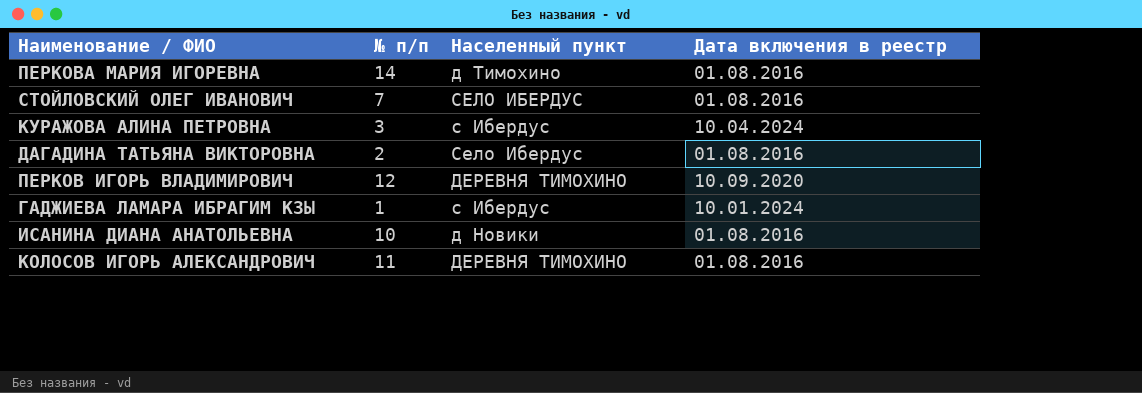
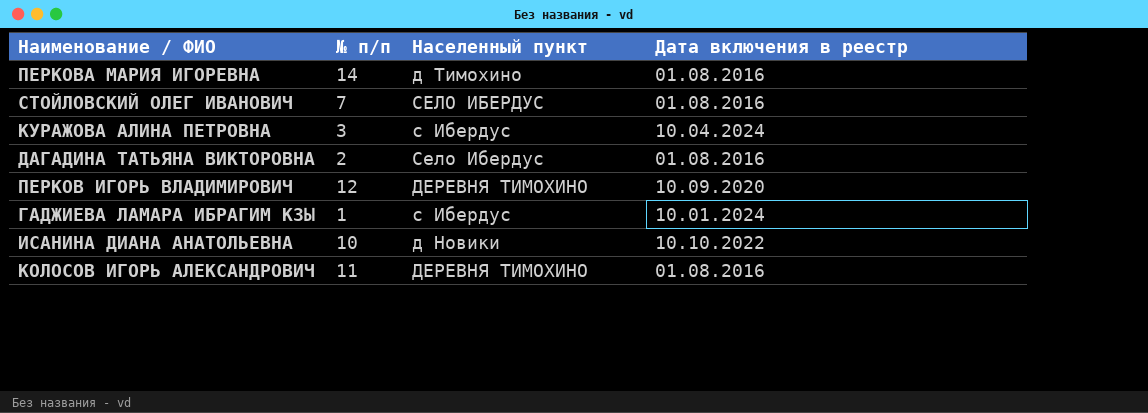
ИСАНИНА ДИАНА АНАТОЛЬЕВНА | Дата включения в реестр: 01.08.2016 -> 10.10.2022

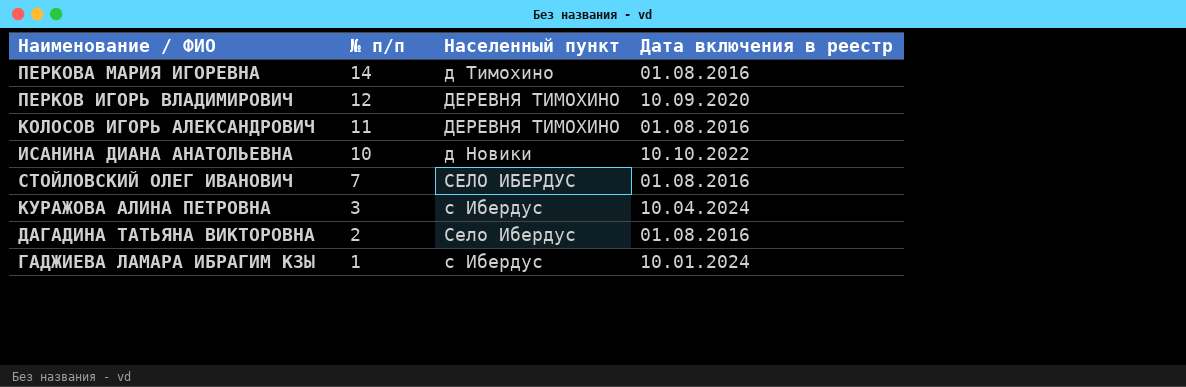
row order: none -> № п/п descending

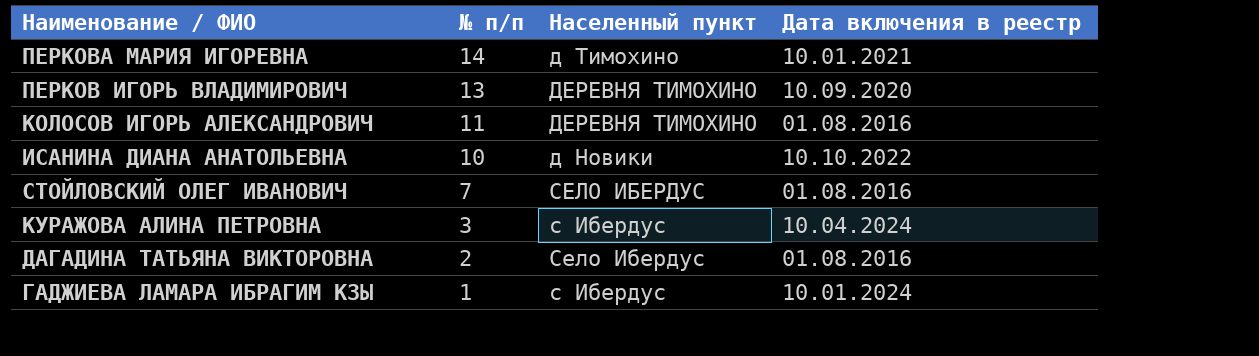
ПЕРКОВА МАРИЯ ИГОРЕВНА | Дата включения в реестр: 01.08.2016 -> 10.01.2021
ПЕРКОВ ИГОРЬ ВЛАДИМИРОВИЧ | № п/п: 12 -> 13

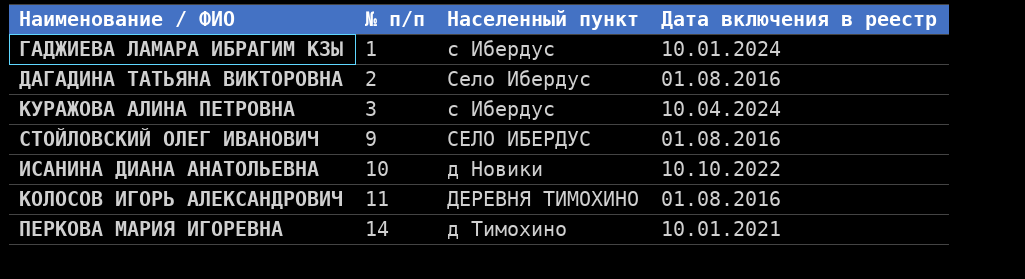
row order: № п/п descending -> № п/п ascending
row ПЕРКОВ ИГОРЬ ВЛАДИМИРОВИЧ: 13 | ДЕРЕВНЯ ТИМОХИНО | 10.09.2020 -> none
СТОЙЛОВСКИЙ ОЛЕГ ИВАНОВИЧ | № п/п: 7 -> 9

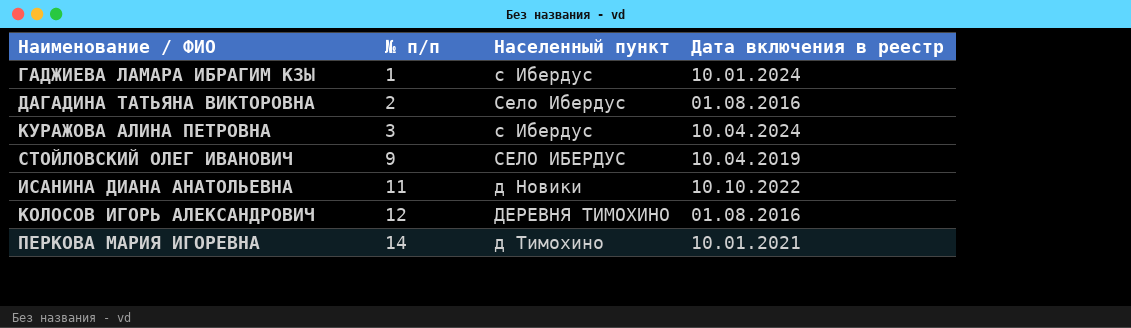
СТОЙЛОВСКИЙ ОЛЕГ ИВАНОВИЧ | Дата включения в реестр: 01.08.2016 -> 10.04.2019
ИСАНИНА ДИАНА АНАТОЛЬЕВНА | № п/п: 10 -> 11
КОЛОСОВ ИГОРЬ АЛЕКСАНДРОВИЧ | № п/п: 11 -> 12

